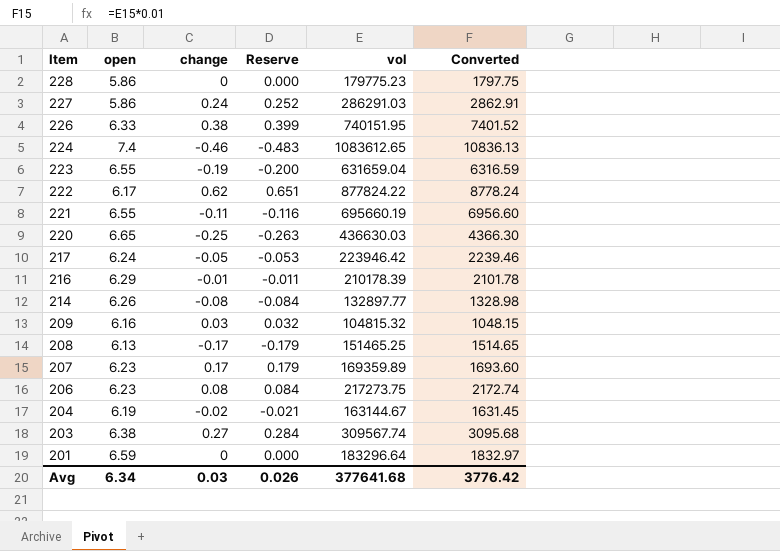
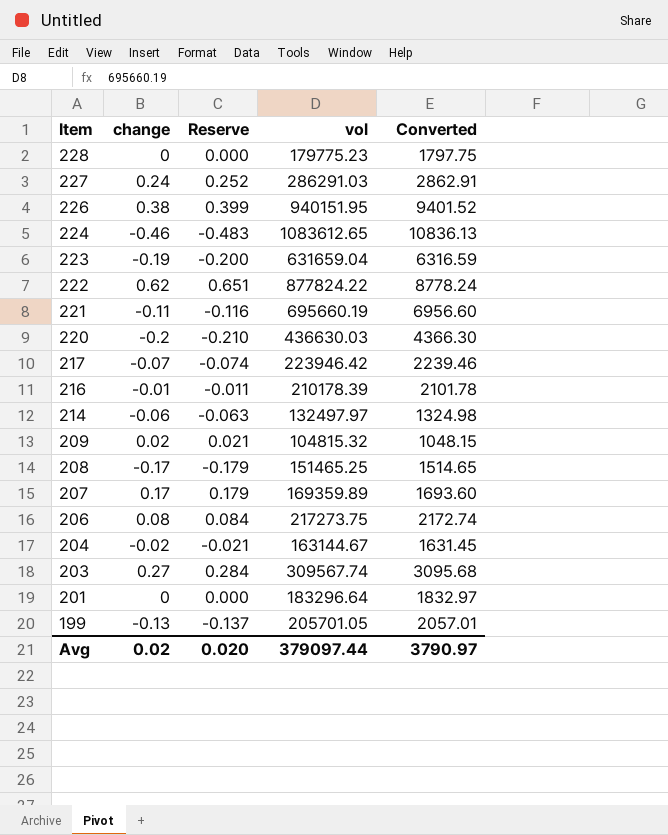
column open | position: 2 -> none
226 | vol: 740151.95 -> 940151.95
226 | Converted: 7401.52 -> 9401.52
220 | change: -0.25 -> -0.2
220 | Reserve: -0.263 -> -0.210
217 | change: -0.05 -> -0.07
217 | Reserve: -0.053 -> -0.074
214 | change: -0.08 -> -0.06
214 | Reserve: -0.084 -> -0.063
214 | vol: 132897.77 -> 132497.97
214 | Converted: 1328.98 -> 1324.98
209 | change: 0.03 -> 0.02
209 | Reserve: 0.032 -> 0.021
row 199: none -> -0.13 | -0.137 | 205701.05 | 2057.01
Avg | change: 0.03 -> 0.02
Avg | Reserve: 0.026 -> 0.020
Avg | vol: 377641.68 -> 379097.44
Avg | Converted: 3776.42 -> 3790.97

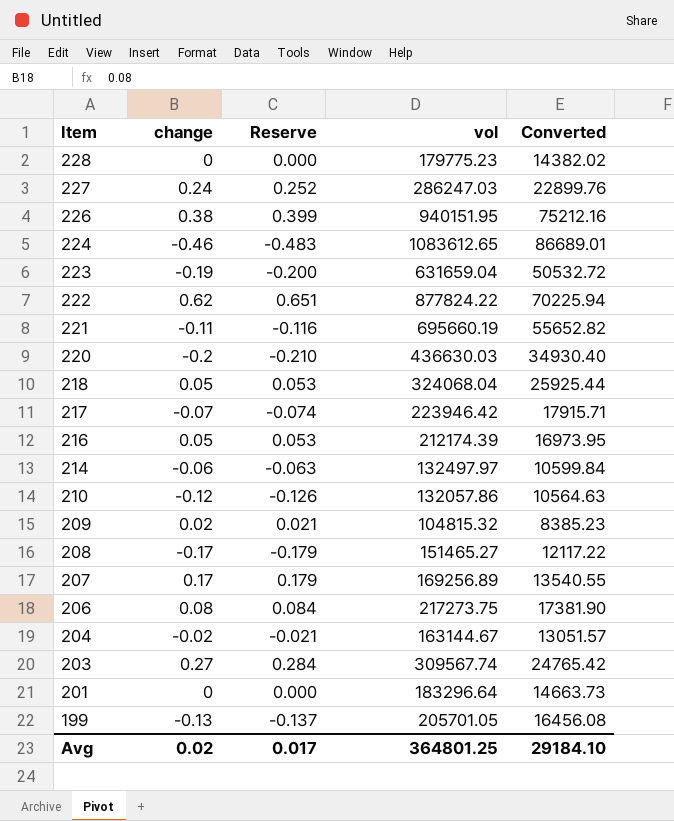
column Converted | formula: [vol] * 0.01 -> [vol] * 0.08
227 | vol: 286291.03 -> 286247.03
row 218: none -> 0.05 | 0.053 | 324068.04 | 25925.44
216 | change: -0.01 -> 0.05
216 | Reserve: -0.011 -> 0.053
216 | vol: 210178.39 -> 212174.39
row 210: none -> -0.12 | -0.126 | 132057.86 | 10564.63
208 | vol: 151465.25 -> 151465.27
207 | vol: 169359.89 -> 169256.89
Avg | Reserve: 0.020 -> 0.017
Avg | vol: 379097.44 -> 364801.25
Avg | Converted: 3790.97 -> 29184.10

